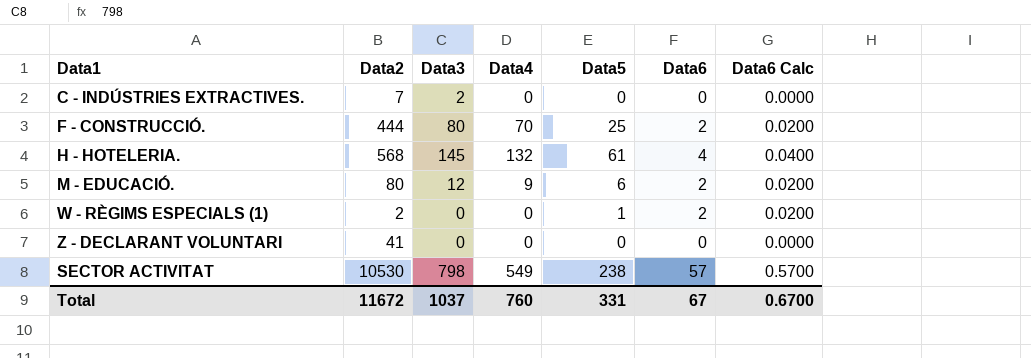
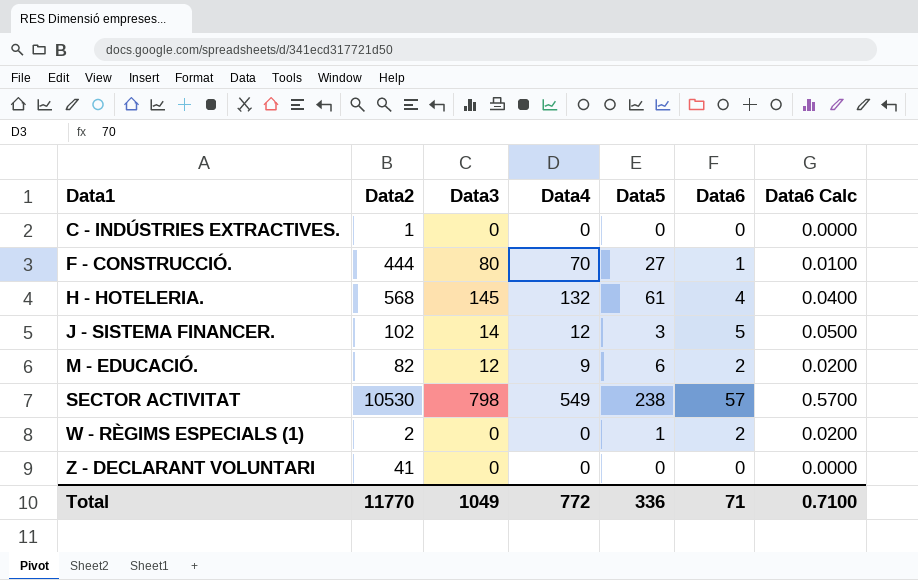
row order: none -> Data1 ascending
C - INDÚSTRIES EXTRACTIVES. | Data2: 7 -> 1
C - INDÚSTRIES EXTRACTIVES. | Data3: 2 -> 0
F - CONSTRUCCIÓ. | Data5: 25 -> 27
F - CONSTRUCCIÓ. | Data6: 2 -> 1
F - CONSTRUCCIÓ. | Data6 Calc: 0.0200 -> 0.0100
row J - SISTEMA FINANCER.: none -> 102 | 14 | 12 | 3 | 5 | 0.0500
M - EDUCACIÓ. | Data2: 80 -> 82
Total | Data2: 11672 -> 11770
Total | Data3: 1037 -> 1049
Total | Data4: 760 -> 772
Total | Data5: 331 -> 336
Total | Data6: 67 -> 71
Total | Data6 Calc: 0.6700 -> 0.7100

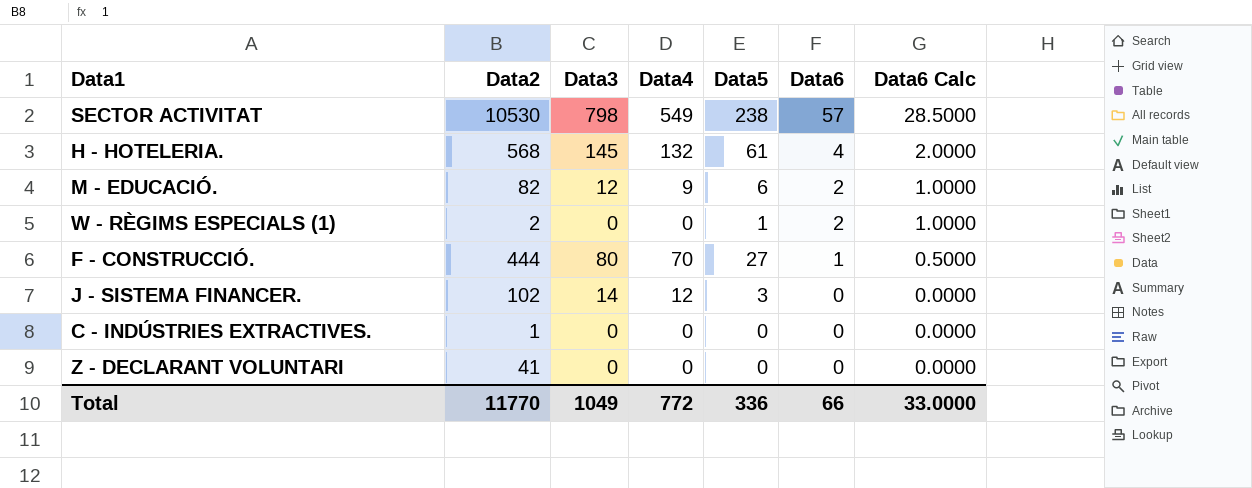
row order: Data1 ascending -> Data6 descending
column Data6 Calc | formula: [Data6] * 0.01 -> [Data6] * 0.5
J - SISTEMA FINANCER. | Data6: 5 -> 0
Total | Data6: 71 -> 66
Total | Data6 Calc: 0.7100 -> 33.0000

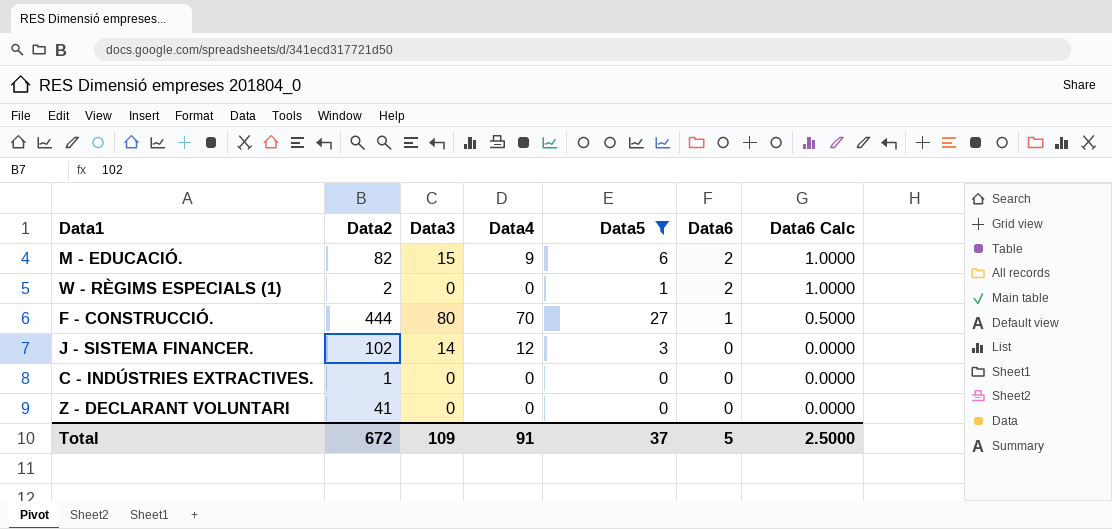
filter: none -> Data5 <= 27
M - EDUCACIÓ. | Data3: 12 -> 15
Total | Data2: 11770 -> 672
Total | Data3: 1049 -> 109
Total | Data4: 772 -> 91
Total | Data5: 336 -> 37
Total | Data6: 66 -> 5
Total | Data6 Calc: 33.0000 -> 2.5000

